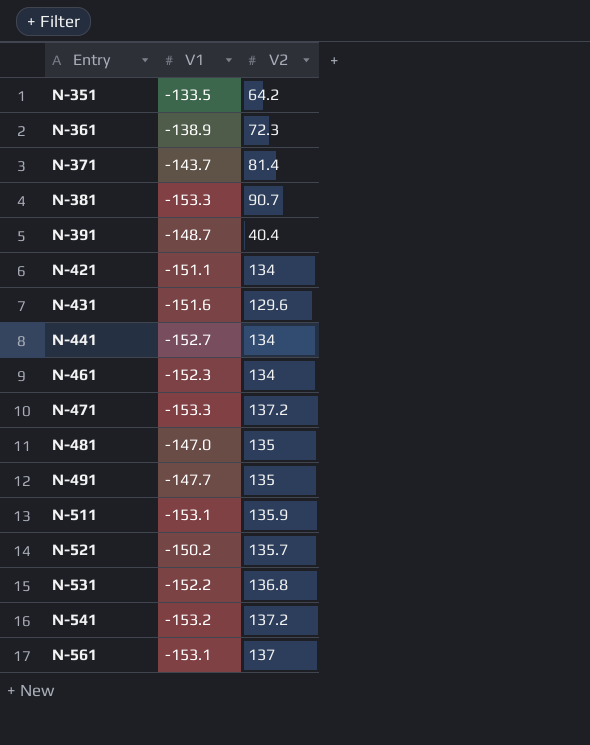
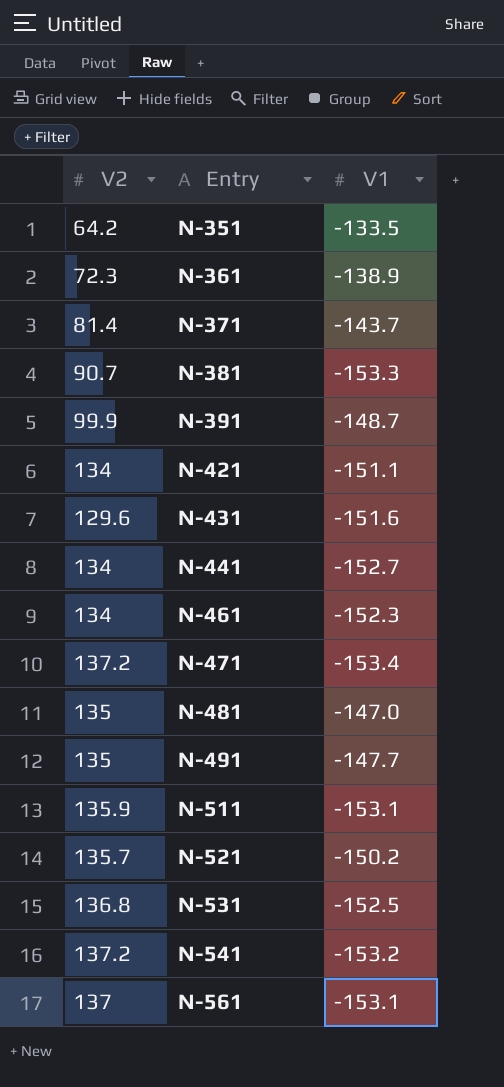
column V2 | position: 3 -> 1
N-391 | V2: 40.4 -> 99.9
N-471 | V1: -153.3 -> -153.4
N-531 | V1: -152.2 -> -152.5

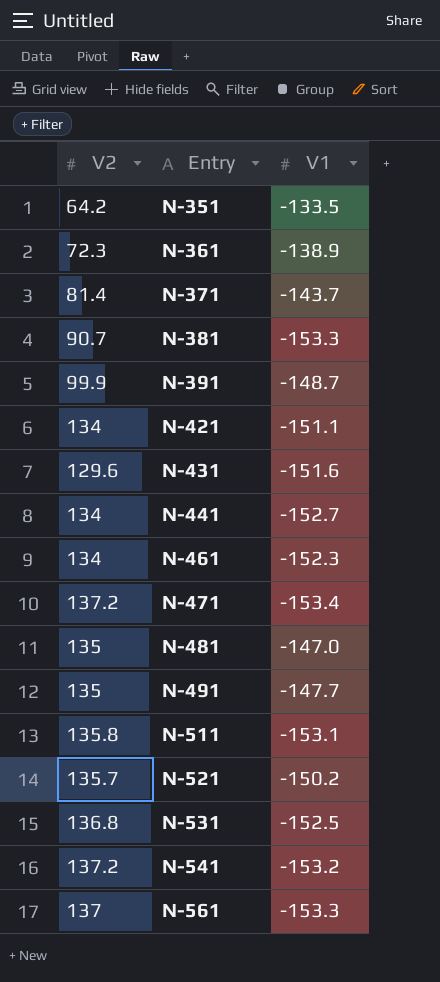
N-511 | V2: 135.9 -> 135.8
N-561 | V1: -153.1 -> -153.3

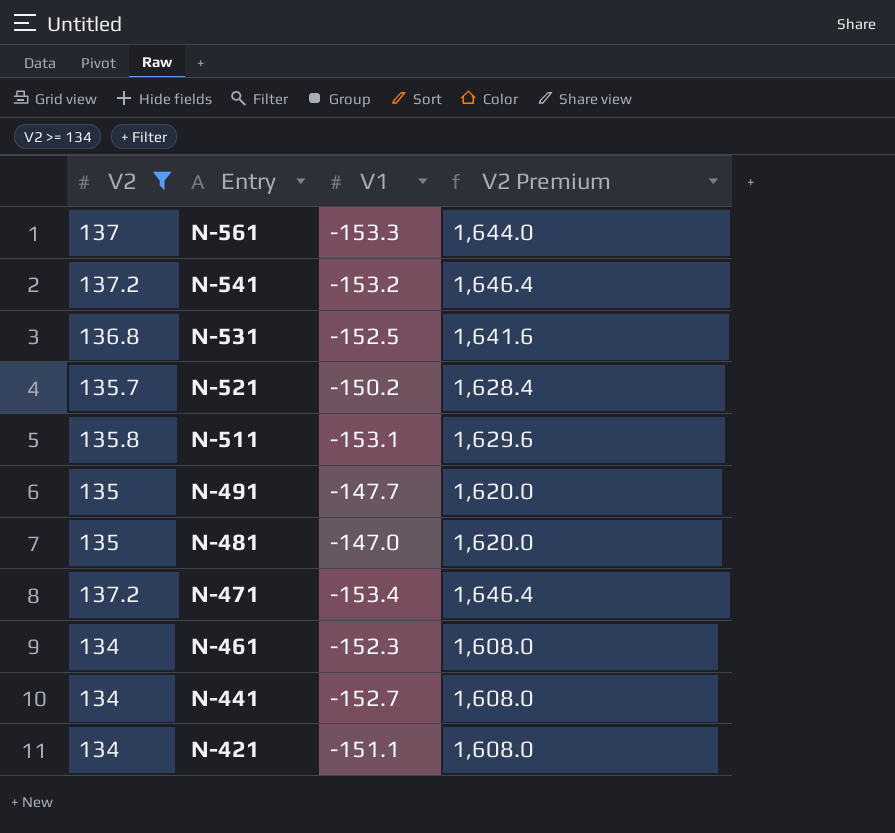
filter: none -> V2 >= 134
row order: Entry ascending -> Entry descending
column V2 Premium | formula: none -> [V2] * 12

